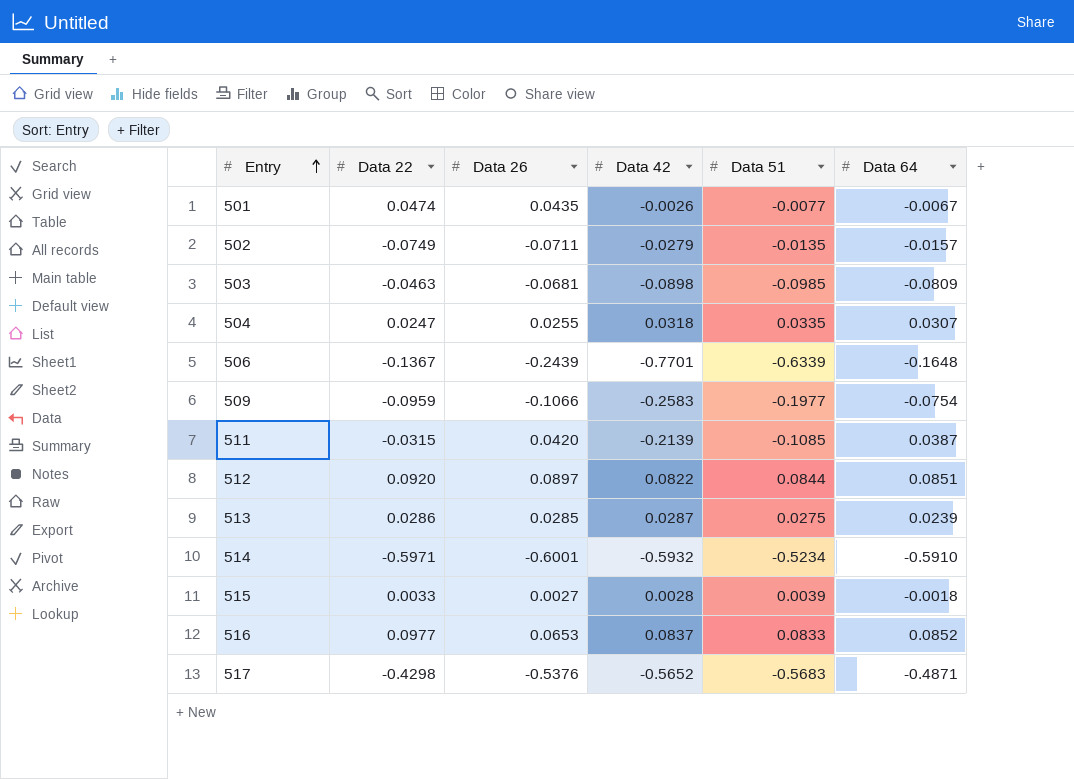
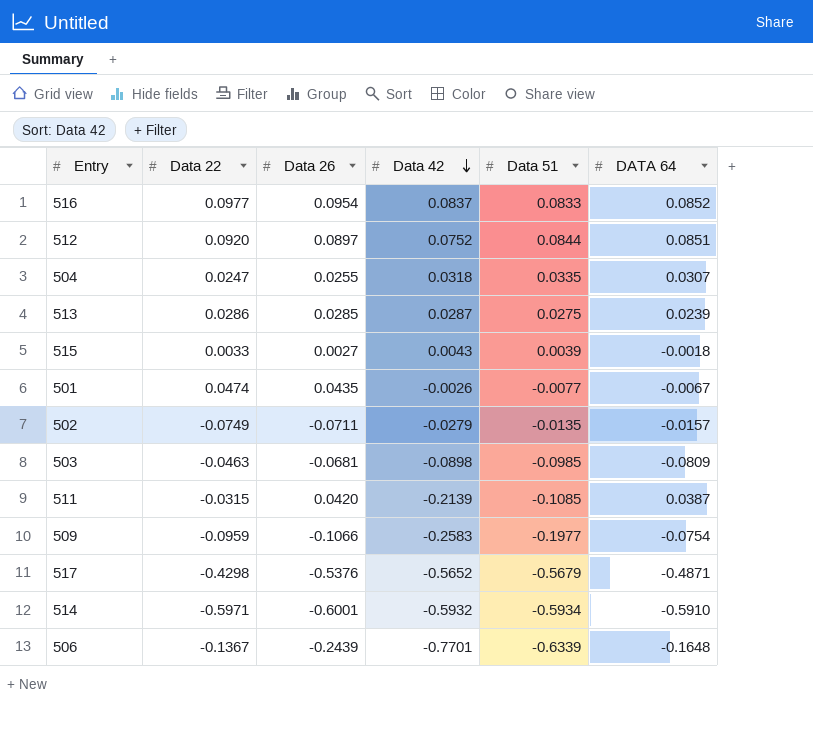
row order: Entry ascending -> Data 42 descending
column name: Data 64 -> DATA 64
516 | Data 26: 0.0653 -> 0.0954
512 | Data 42: 0.0822 -> 0.0752
515 | Data 42: 0.0028 -> 0.0043
517 | Data 51: -0.5683 -> -0.5679
514 | Data 51: -0.5234 -> -0.5934

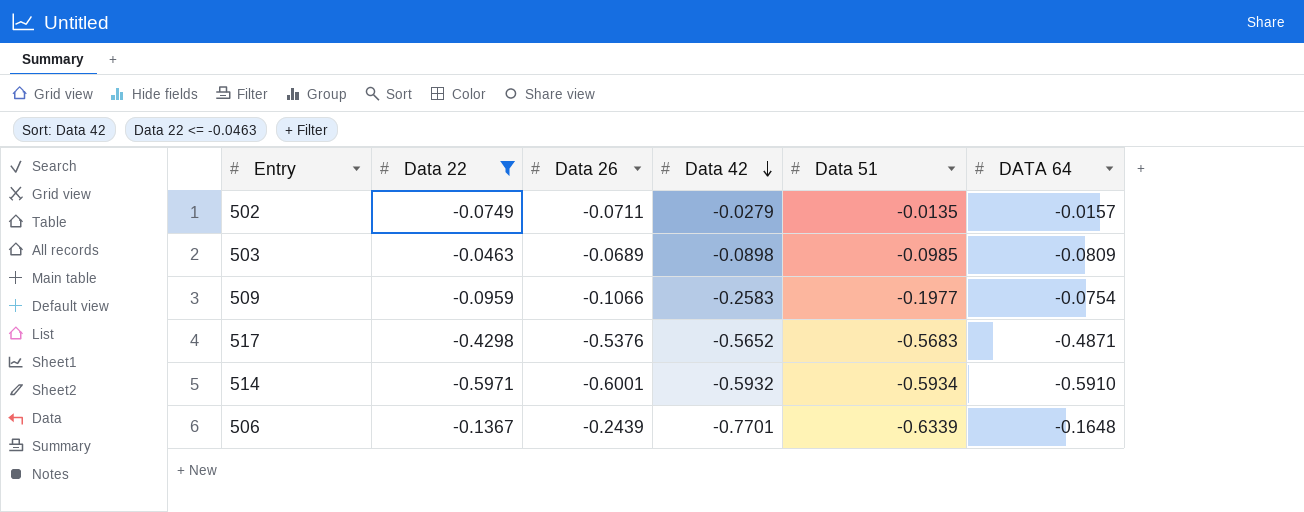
filter: none -> Data 22 <= -0.0463
503 | Data 26: -0.0681 -> -0.0689
517 | Data 51: -0.5679 -> -0.5683

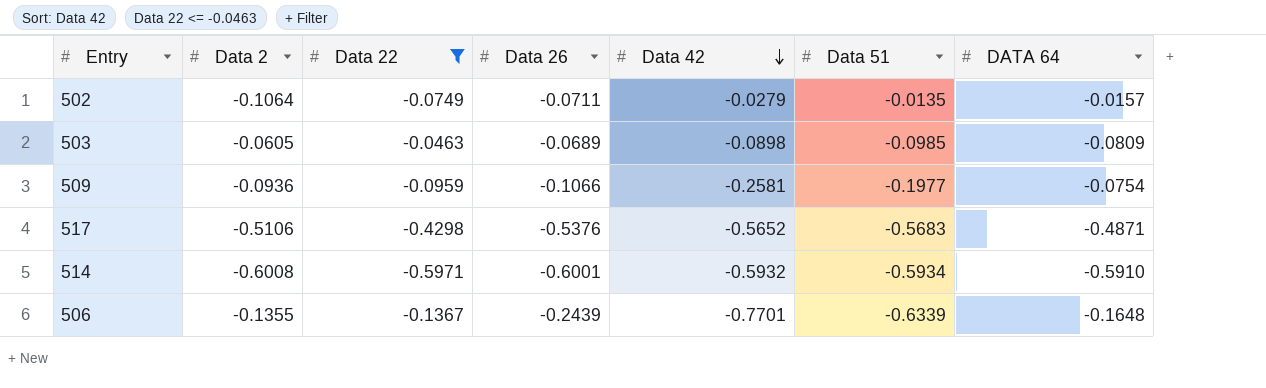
column Data 2 | position: none -> 2
509 | Data 42: -0.2583 -> -0.2581

